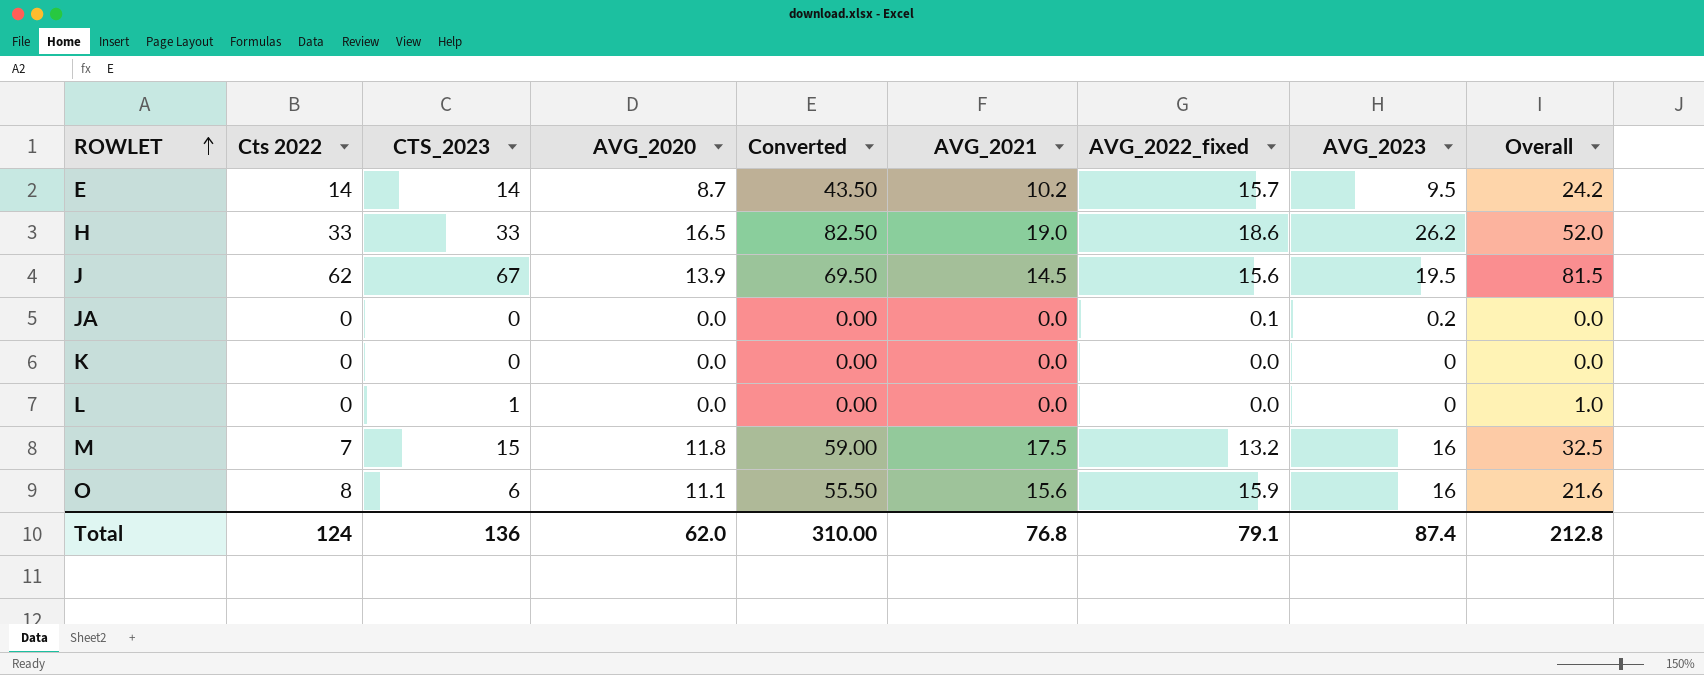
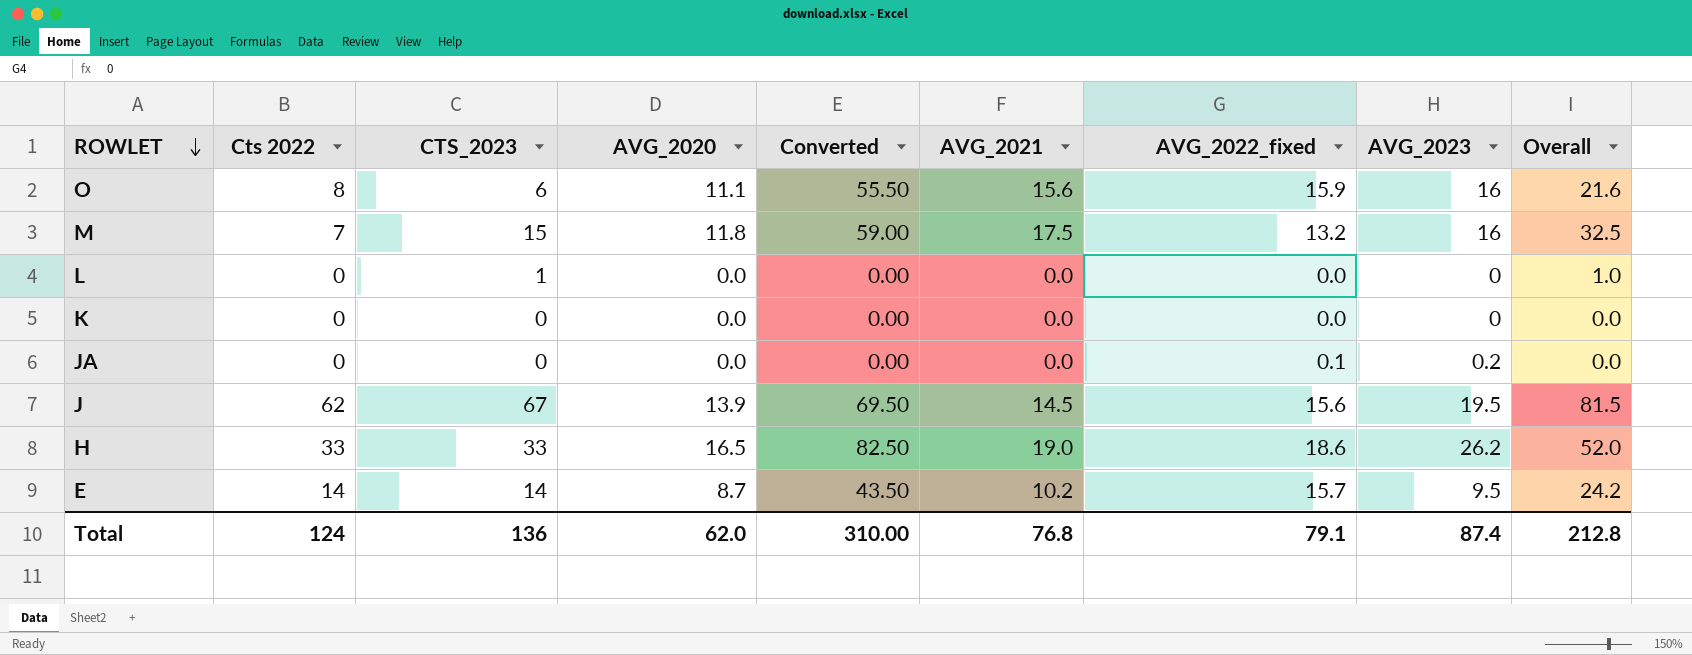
row order: ROWLET ascending -> ROWLET descending

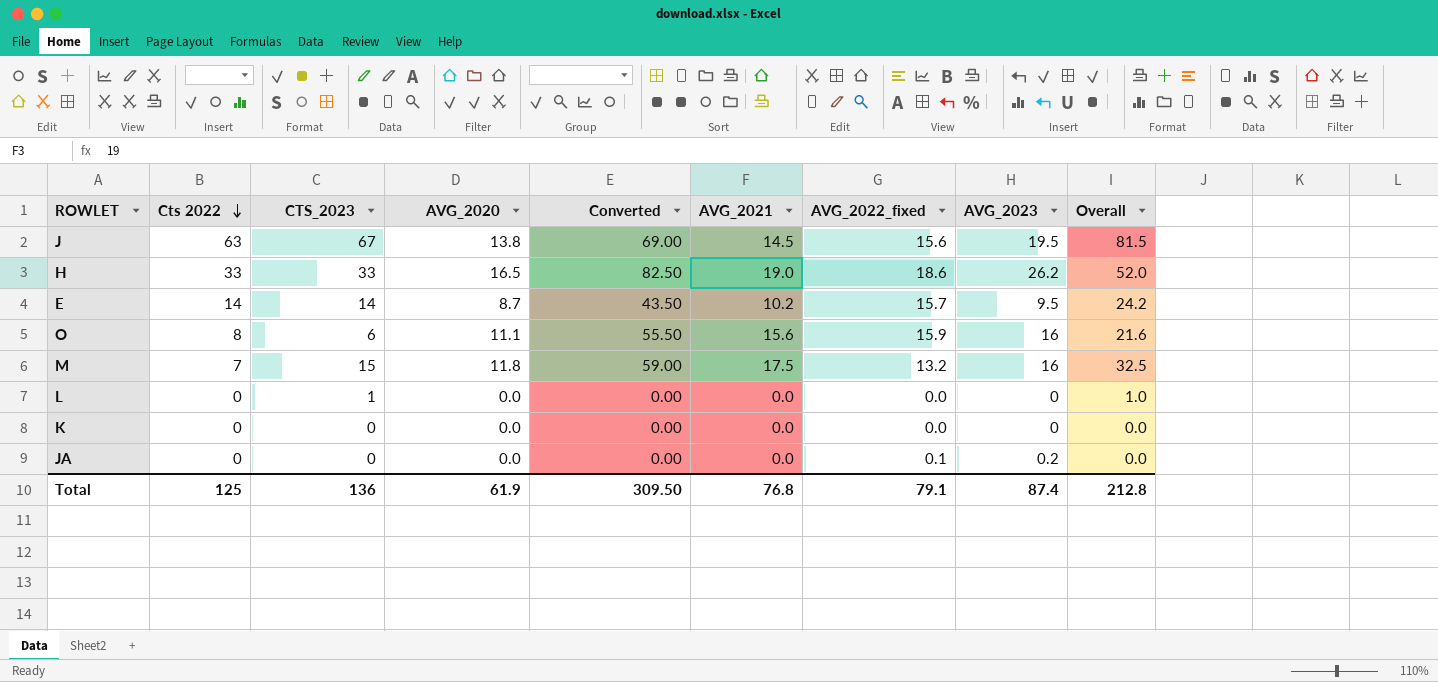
row order: ROWLET descending -> Cts 2022 descending
J | Cts 2022: 62 -> 63
J | AVG_2020: 13.9 -> 13.8
J | Converted: 69.50 -> 69.00
Total | Cts 2022: 124 -> 125
Total | AVG_2020: 62.0 -> 61.9
Total | Converted: 310.00 -> 309.50

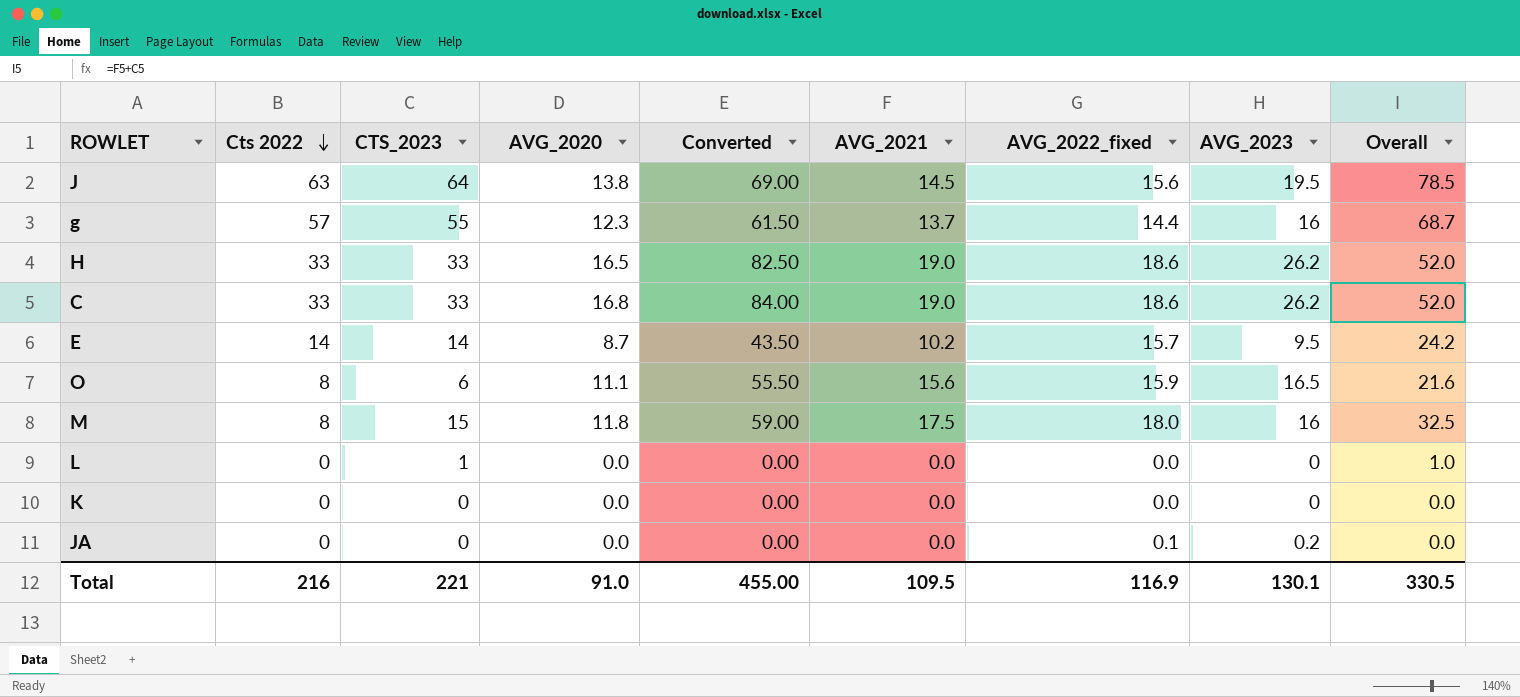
J | CTS_2023: 67 -> 64
J | Overall: 81.5 -> 78.5
row g: none -> 57 | 55 | 12.3 | 61.50 | 13.7 | 14.4 | 16 | 68.7
row C: none -> 33 | 33 | 16.8 | 84.00 | 19.0 | 18.6 | 26.2 | 52.0
O | AVG_2023: 16 -> 16.5
M | Cts 2022: 7 -> 8
M | AVG_2022_fixed: 13.2 -> 18.0
Total | Cts 2022: 125 -> 216
Total | CTS_2023: 136 -> 221
Total | AVG_2020: 61.9 -> 91.0
Total | Converted: 309.50 -> 455.00
Total | AVG_2021: 76.8 -> 109.5
Total | AVG_2022_fixed: 79.1 -> 116.9
Total | AVG_2023: 87.4 -> 130.1
Total | Overall: 212.8 -> 330.5

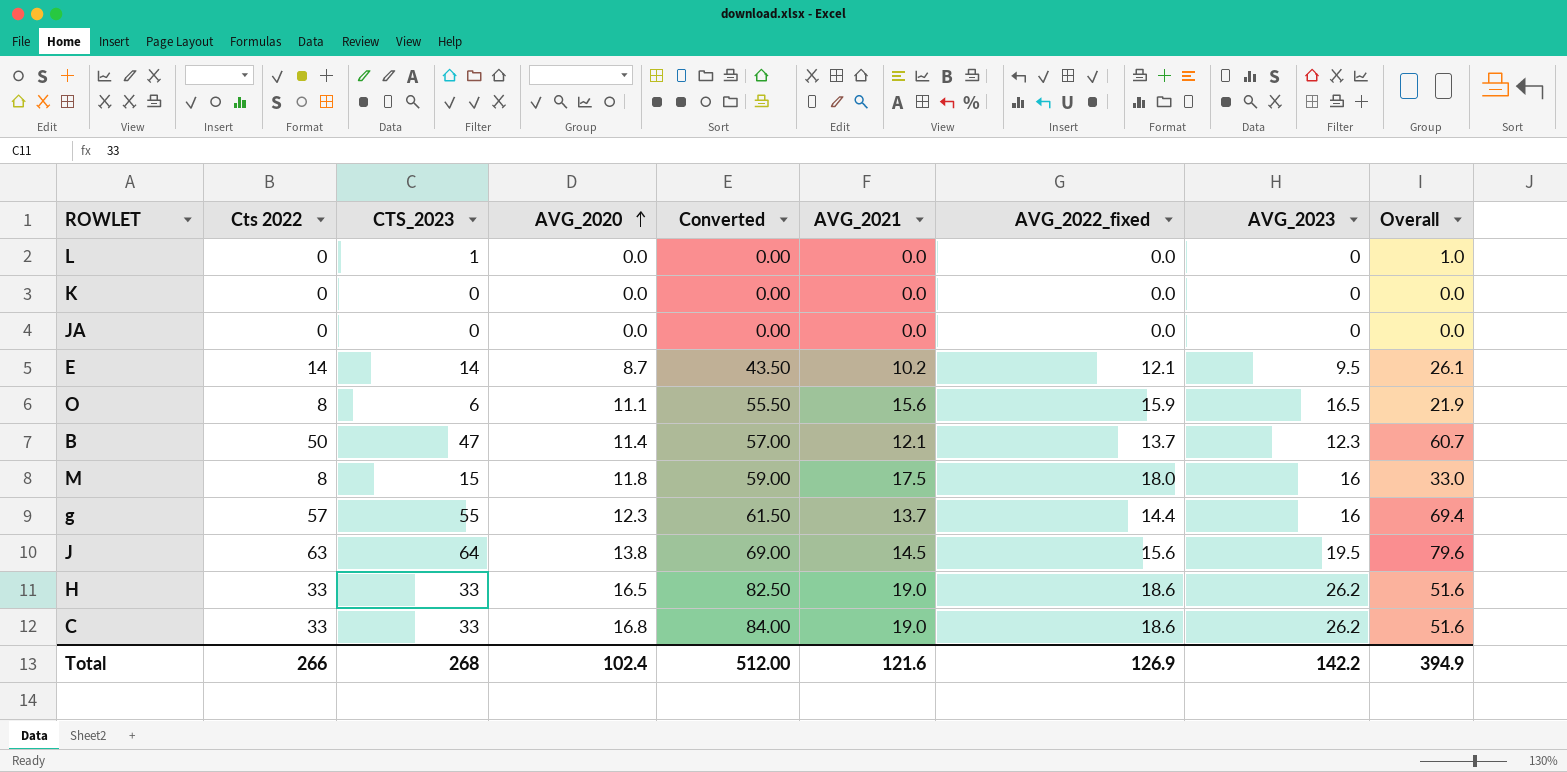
row order: Cts 2022 descending -> AVG_2020 ascending
column Overall | formula: [CTS_2023] + [AVG_2021] -> [CTS_2023] + [AVG_2022_fixed]
JA | AVG_2022_fixed: 0.1 -> 0.0
JA | AVG_2023: 0.2 -> 0
E | AVG_2022_fixed: 15.7 -> 12.1
row B: none -> 50 | 47 | 11.4 | 57.00 | 12.1 | 13.7 | 12.3 | 60.7
Total | Cts 2022: 216 -> 266
Total | CTS_2023: 221 -> 268
Total | AVG_2020: 91.0 -> 102.4
Total | Converted: 455.00 -> 512.00
Total | AVG_2021: 109.5 -> 121.6
Total | AVG_2022_fixed: 116.9 -> 126.9
Total | AVG_2023: 130.1 -> 142.2
Total | Overall: 330.5 -> 394.9

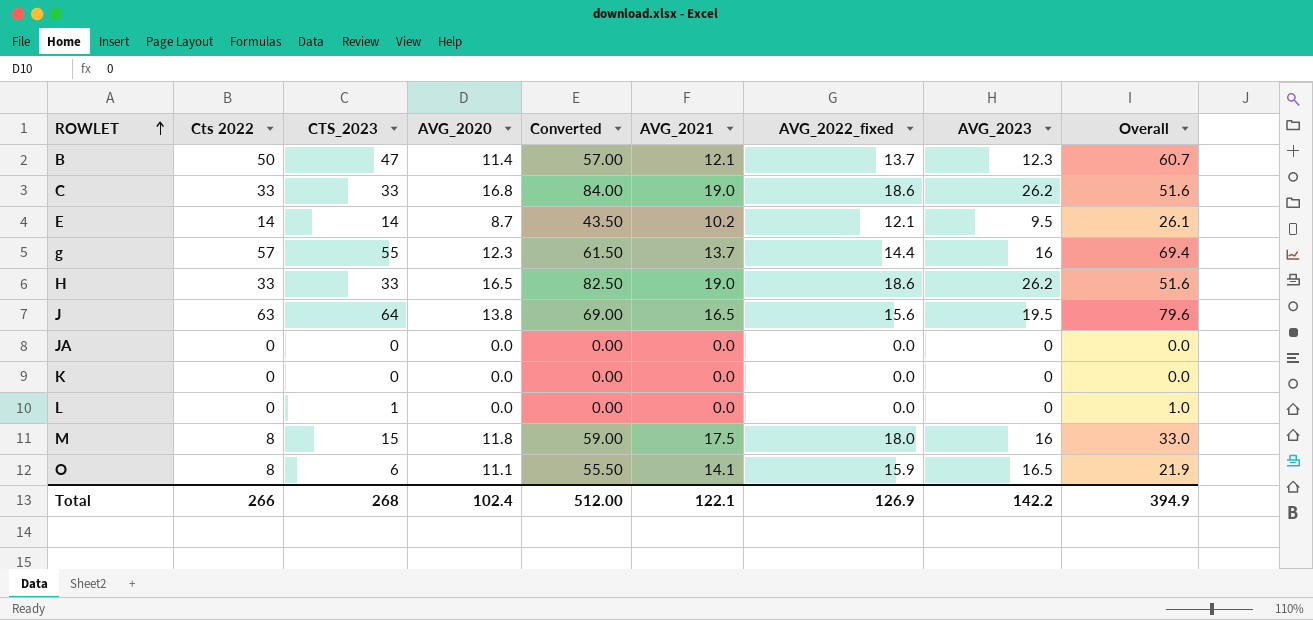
row order: AVG_2020 ascending -> ROWLET ascending
J | AVG_2021: 14.5 -> 16.5
O | AVG_2021: 15.6 -> 14.1
Total | AVG_2021: 121.6 -> 122.1

